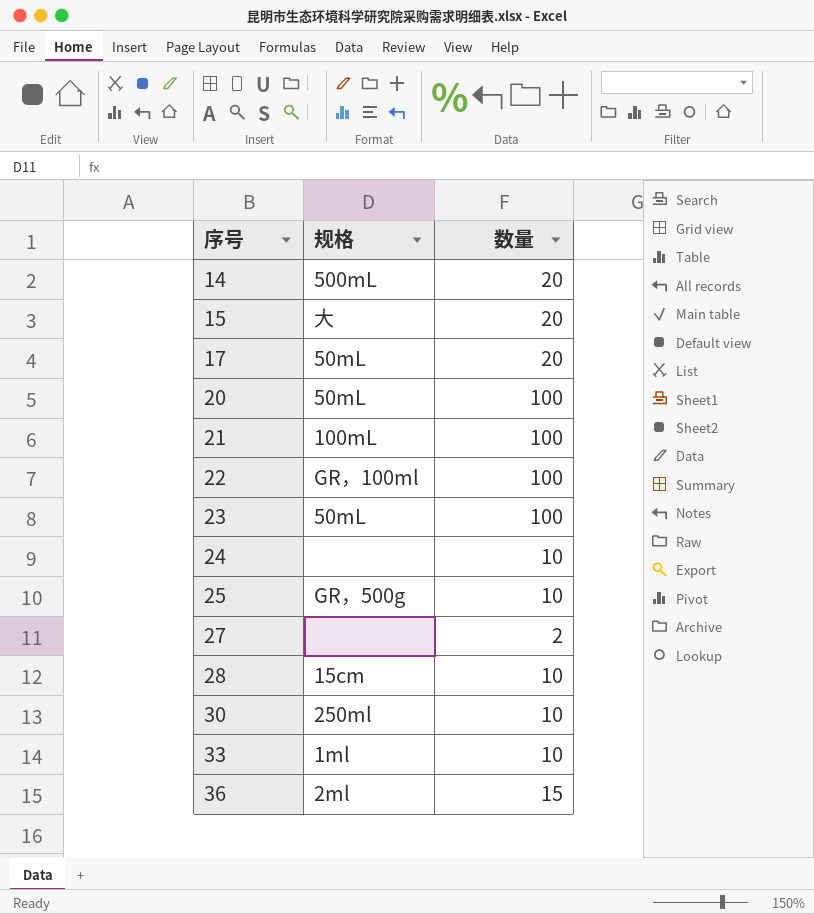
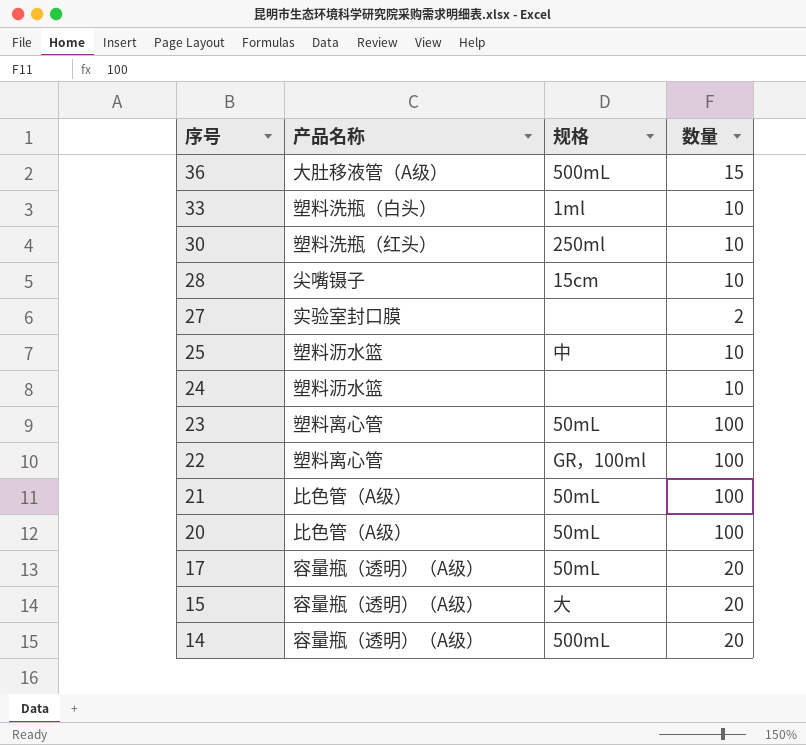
row order: 序号 ascending -> 序号 descending
column 产品名称 | position: none -> 2
36 | 规格: 2ml -> 500mL
25 | 规格: GR，500g -> 中
21 | 规格: 100mL -> 50mL

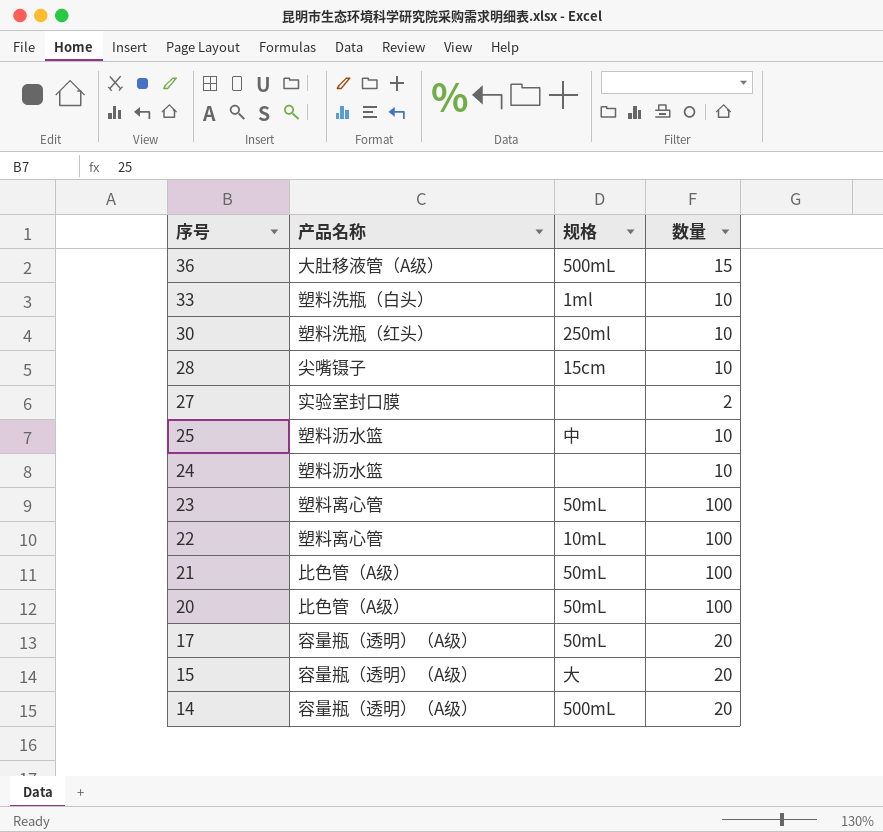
22 | 规格: GR，100ml -> 10mL

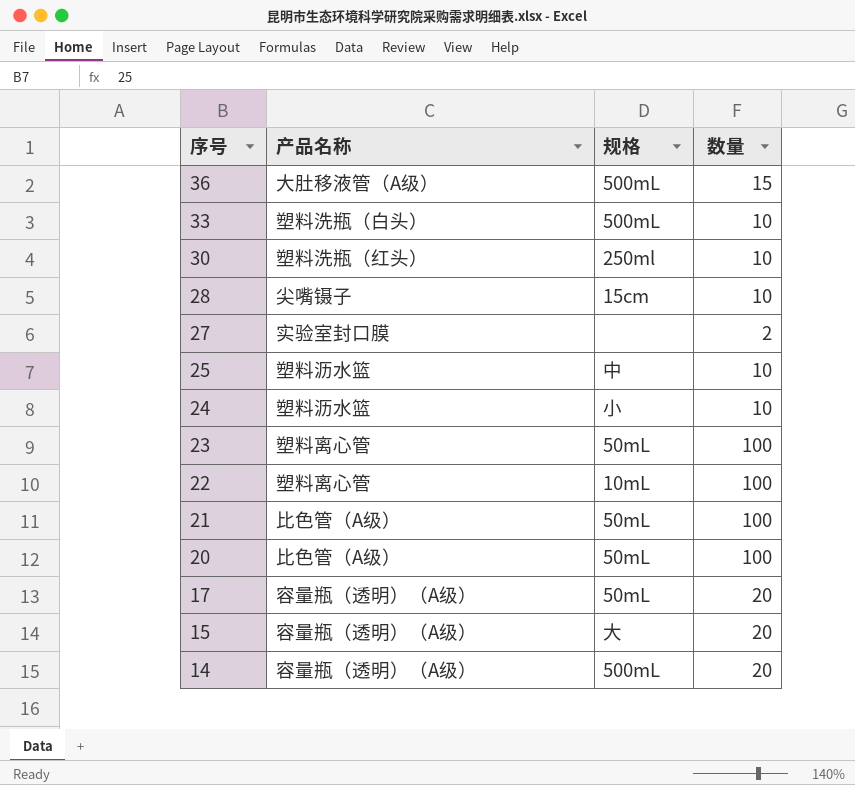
33 | 规格: 1ml -> 500mL
24 | 规格: none -> 小

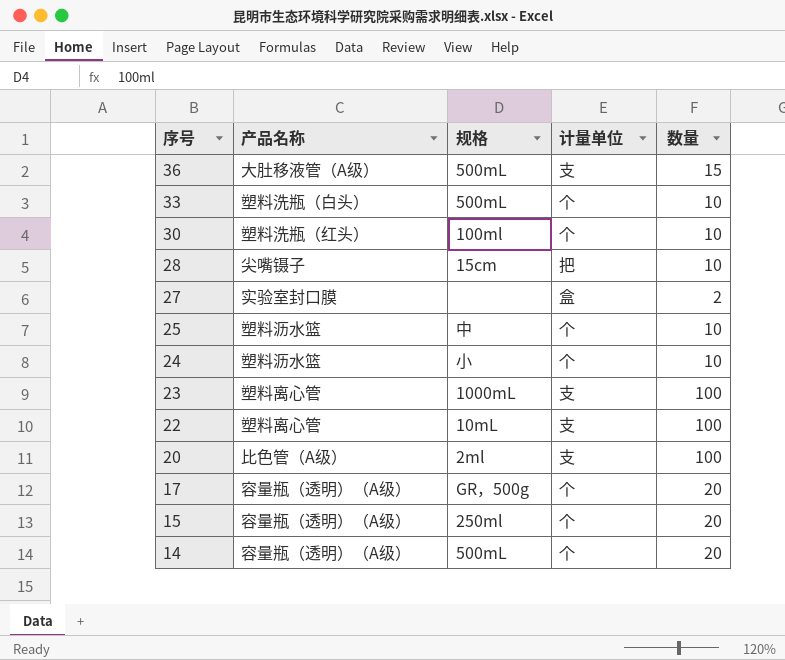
column 计量单位 | position: none -> 4
row 21: 比色管（A级） | 50mL | 100 -> none
30 | 规格: 250ml -> 100ml
23 | 规格: 50mL -> 1000mL
20 | 规格: 50mL -> 2ml
17 | 规格: 50mL -> GR，500g
15 | 规格: 大 -> 250ml

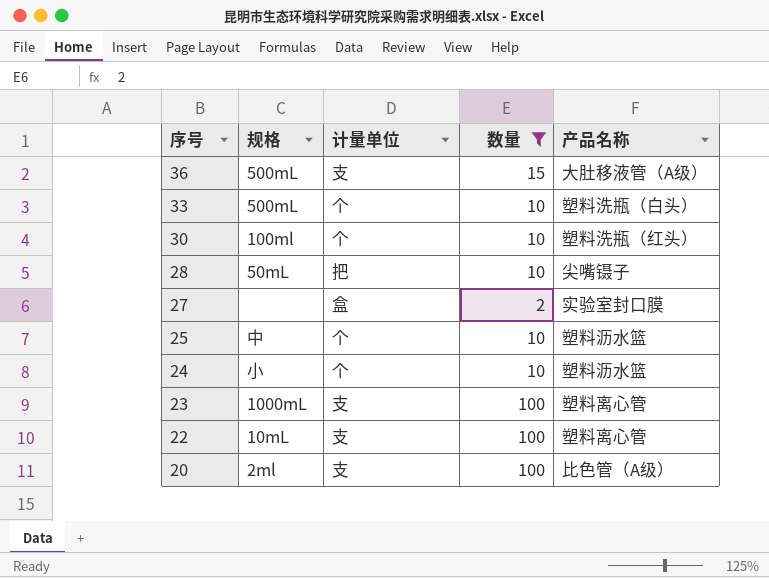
filter: none -> 数量 != 20
column 产品名称 | position: 2 -> 5
28 | 规格: 15cm -> 50mL

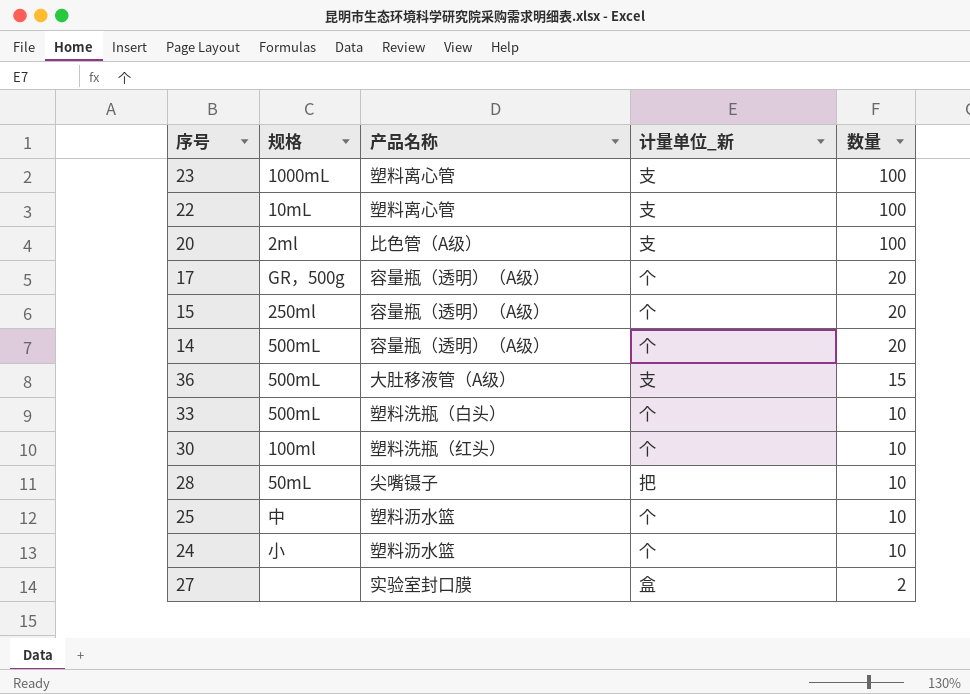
filter: 数量 != 20 -> none
row order: 序号 descending -> 数量 descending
column 产品名称 | position: 5 -> 3
column name: 计量单位 -> 计量单位_新

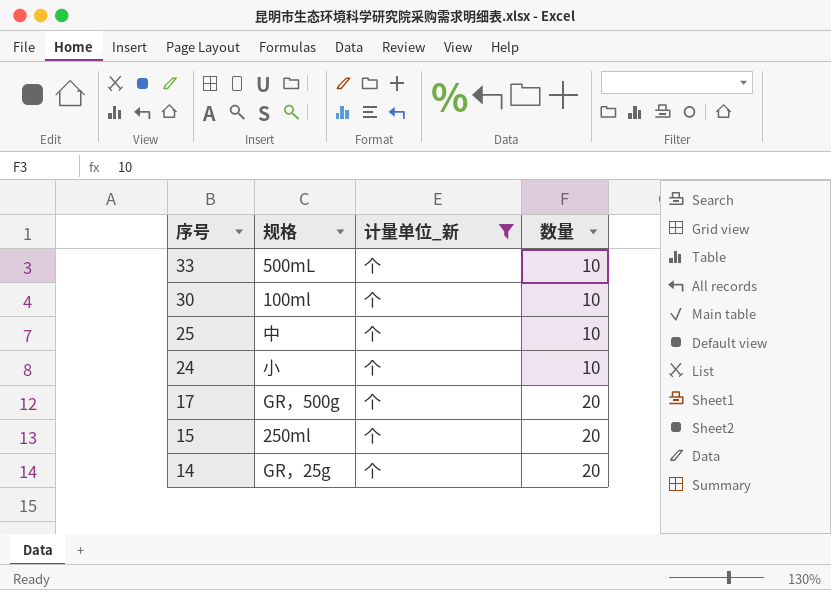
filter: none -> 计量单位_新 = 个
row order: 数量 descending -> 序号 descending
column 产品名称 | position: 3 -> none
14 | 规格: 500mL -> GR，25g

